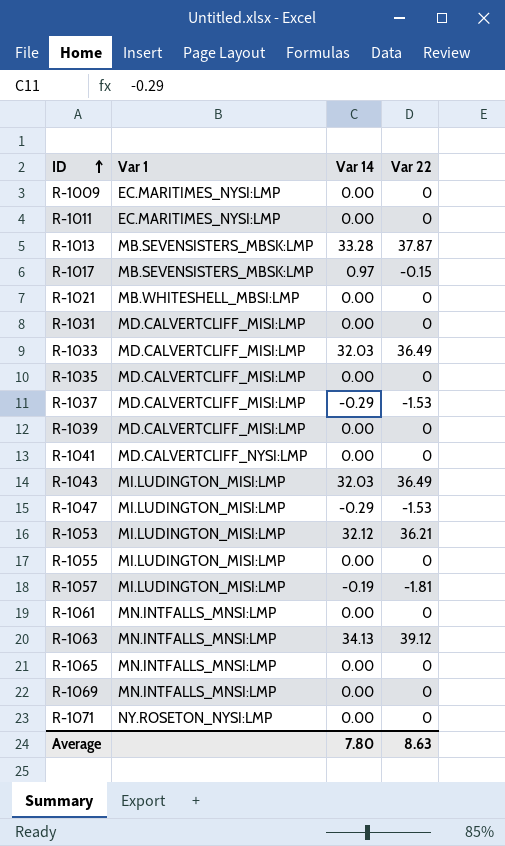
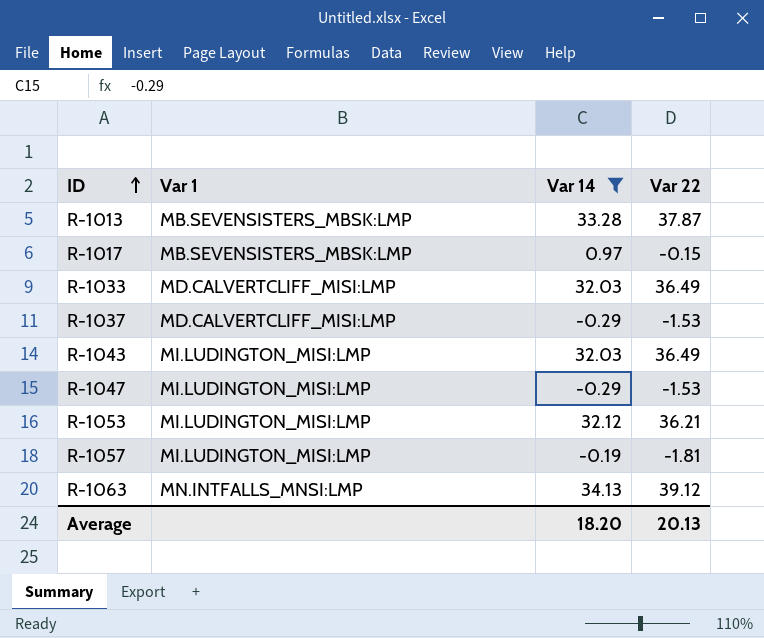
filter: none -> Var 14 != 0.00
Average | Var 14: 7.80 -> 18.20
Average | Var 22: 8.63 -> 20.13

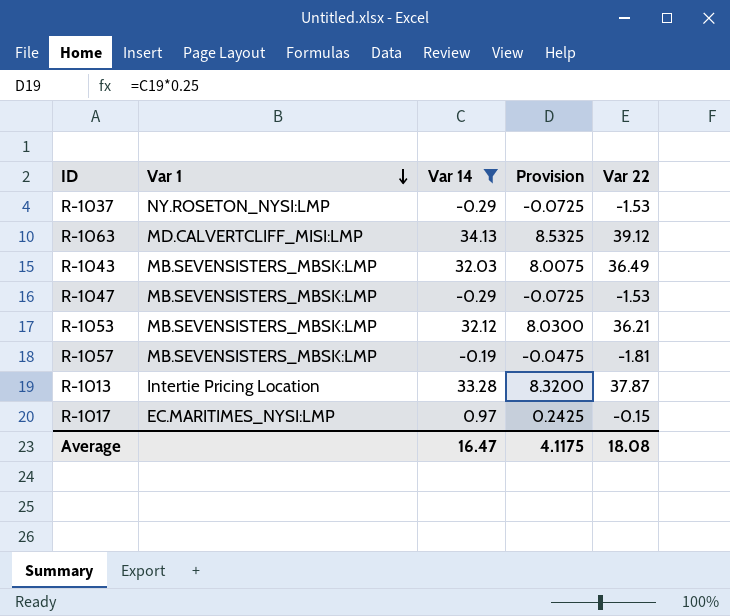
row order: ID ascending -> Var 1 descending
column Provision | formula: none -> [Var 14] * 0.25
row R-1033: MD.CALVERTCLIFF_MISI:LMP | 32.03 | 36.49 -> none
R-1037 | Var 1: MD.CALVERTCLIFF_MISI:LMP -> NY.ROSETON_NYSI:LMP
R-1063 | Var 1: MN.INTFALLS_MNSI:LMP -> MD.CALVERTCLIFF_MISI:LMP
R-1043 | Var 1: MI.LUDINGTON_MISI:LMP -> MB.SEVENSISTERS_MBSK:LMP
R-1047 | Var 1: MI.LUDINGTON_MISI:LMP -> MB.SEVENSISTERS_MBSK:LMP
R-1053 | Var 1: MI.LUDINGTON_MISI:LMP -> MB.SEVENSISTERS_MBSK:LMP
R-1057 | Var 1: MI.LUDINGTON_MISI:LMP -> MB.SEVENSISTERS_MBSK:LMP
R-1013 | Var 1: MB.SEVENSISTERS_MBSK:LMP -> Intertie Pricing Location
R-1017 | Var 1: MB.SEVENSISTERS_MBSK:LMP -> EC.MARITIMES_NYSI:LMP
Average | Var 14: 18.20 -> 16.47
Average | Var 22: 20.13 -> 18.08

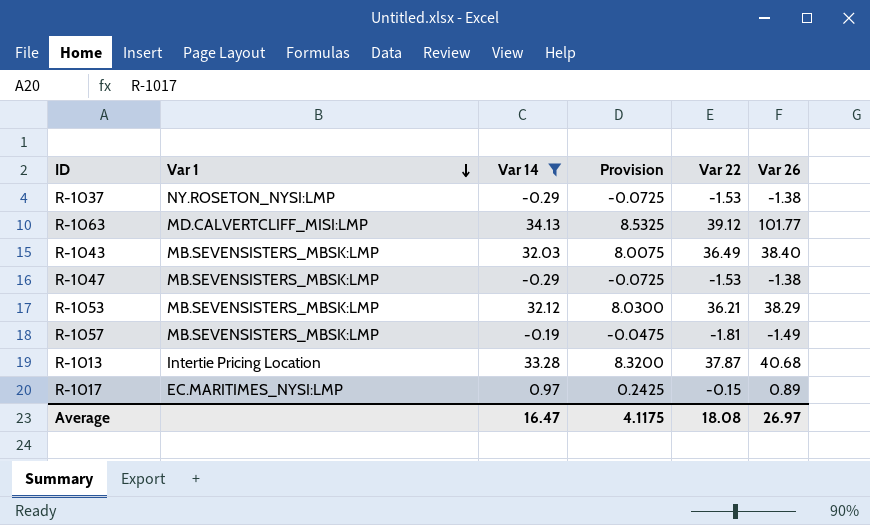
column Var 26 | position: none -> 6

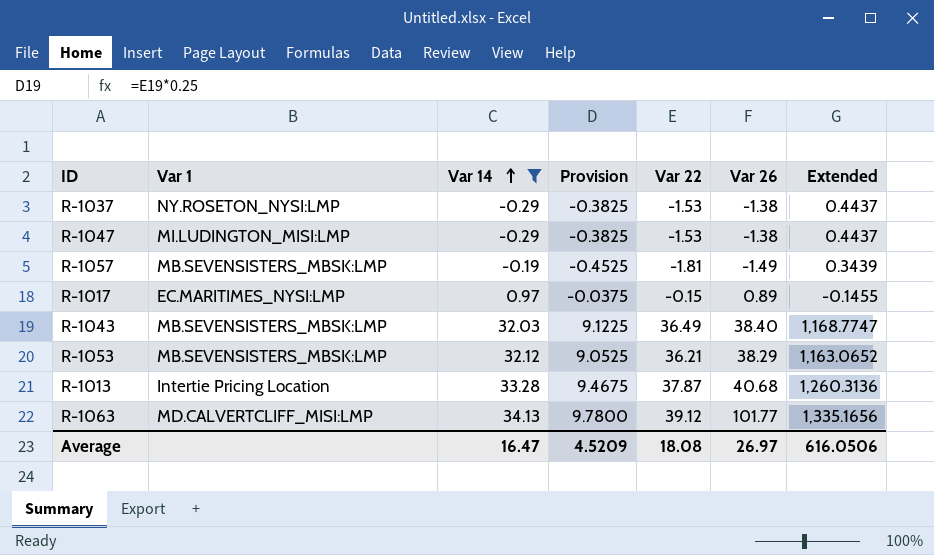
row order: Var 1 descending -> Var 14 ascending
column Provision | formula: [Var 14] * 0.25 -> [Var 22] * 0.25
column Extended | formula: none -> [Var 14] * [Var 22]
R-1047 | Var 1: MB.SEVENSISTERS_MBSK:LMP -> MI.LUDINGTON_MISI:LMP
Average | Provision: 4.1175 -> 4.5209

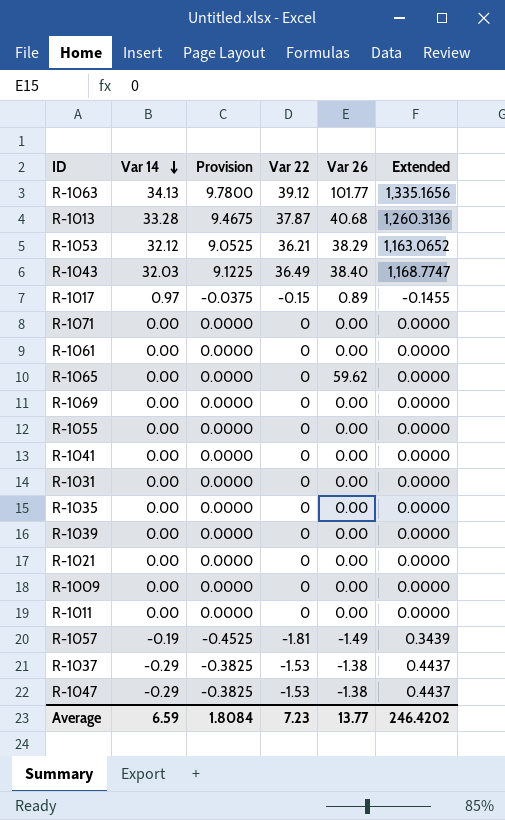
filter: Var 14 != 0.00 -> none
row order: Var 14 ascending -> Var 14 descending
column Var 1 | position: 2 -> none
Average | Var 14: 16.47 -> 6.59
Average | Provision: 4.5209 -> 1.8084
Average | Var 22: 18.08 -> 7.23
Average | Var 26: 26.97 -> 13.77
Average | Extended: 616.0506 -> 246.4202

